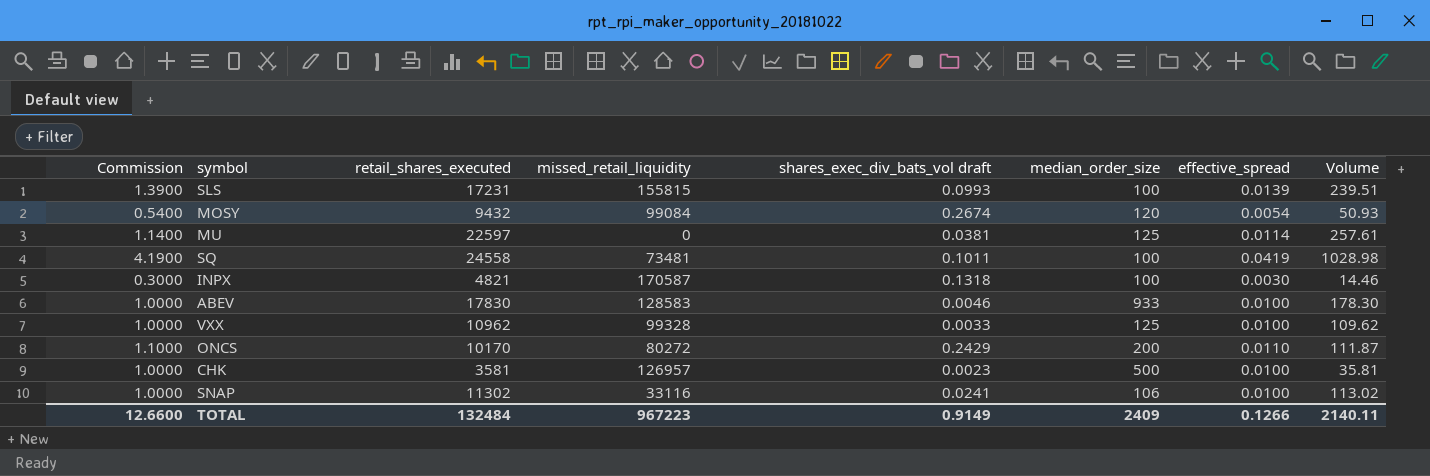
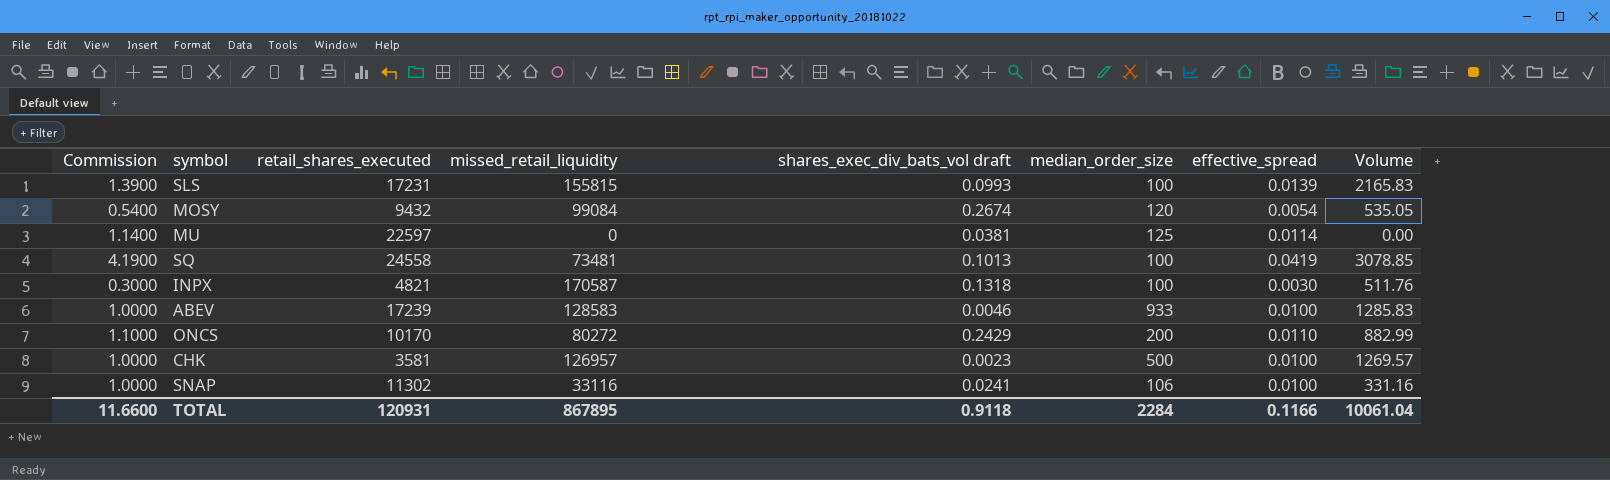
column Volume | formula: [retail_shares_executed] * [effective_spread] -> [missed_retail_liquidity] * [effective_spread]
row VXX: 1.0000 | 10962 | 99328 | 0.0033 | 125 | 0.0100 | 109.62 -> none
SQ | shares_exec_div_bats_vol draft: 0.1011 -> 0.1013
ABEV | retail_shares_executed: 17830 -> 17239
TOTAL | Commission: 12.6600 -> 11.6600
TOTAL | retail_shares_executed: 132484 -> 120931
TOTAL | missed_retail_liquidity: 967223 -> 867895
TOTAL | shares_exec_div_bats_vol draft: 0.9149 -> 0.9118
TOTAL | median_order_size: 2409 -> 2284
TOTAL | effective_spread: 0.1266 -> 0.1166
TOTAL | Volume: 2140.11 -> 10061.04

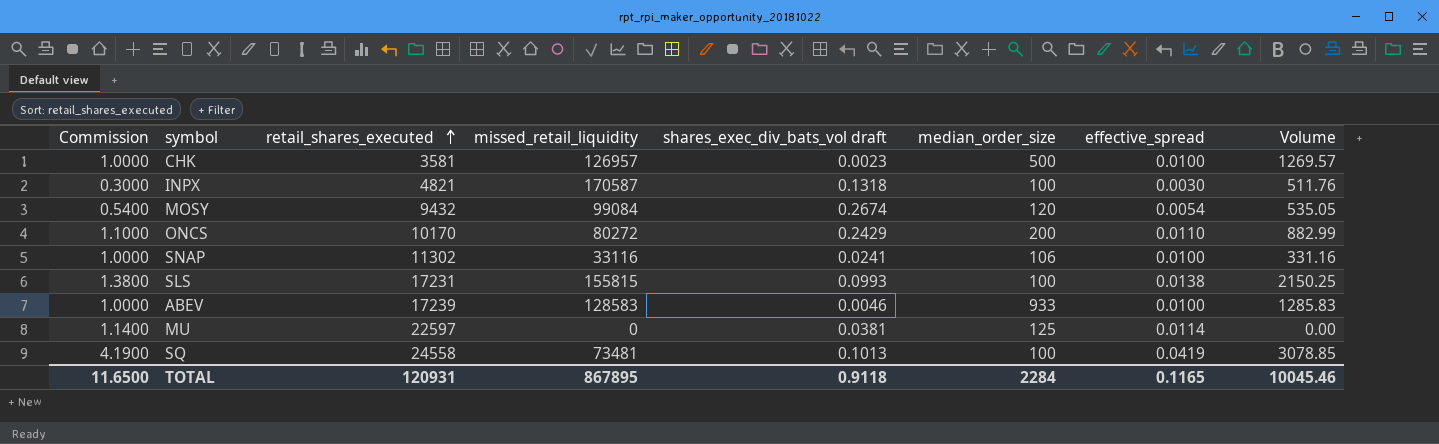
row order: none -> retail_shares_executed ascending
SLS | Commission: 1.3900 -> 1.3800
SLS | effective_spread: 0.0139 -> 0.0138
SLS | Volume: 2165.83 -> 2150.25
TOTAL | Commission: 11.6600 -> 11.6500
TOTAL | effective_spread: 0.1166 -> 0.1165
TOTAL | Volume: 10061.04 -> 10045.46

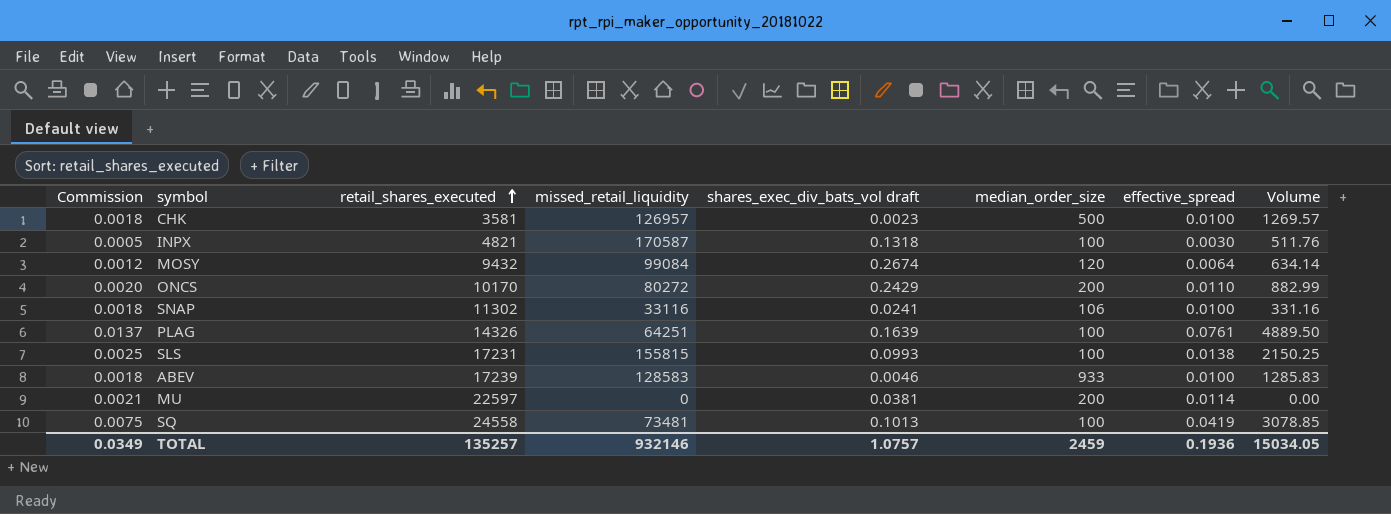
column Commission | formula: [effective_spread] * 100 -> [effective_spread] * 0.18
MOSY | effective_spread: 0.0054 -> 0.0064
MOSY | Volume: 535.05 -> 634.14
row PLAG: none -> 0.0137 | 14326 | 64251 | 0.1639 | 100 | 0.0761 | 4889.50
MU | median_order_size: 125 -> 200
TOTAL | Commission: 11.6500 -> 0.0349
TOTAL | retail_shares_executed: 120931 -> 135257
TOTAL | missed_retail_liquidity: 867895 -> 932146
TOTAL | shares_exec_div_bats_vol draft: 0.9118 -> 1.0757
TOTAL | median_order_size: 2284 -> 2459
TOTAL | effective_spread: 0.1165 -> 0.1936
TOTAL | Volume: 10045.46 -> 15034.05

